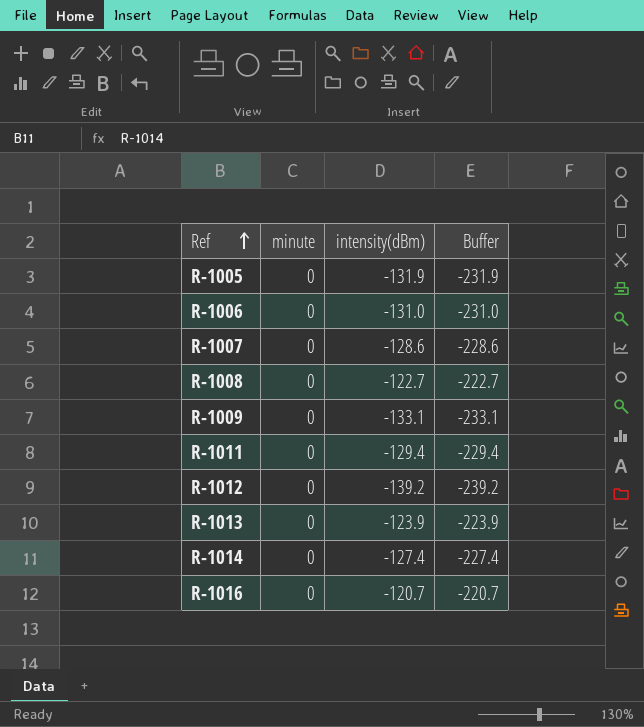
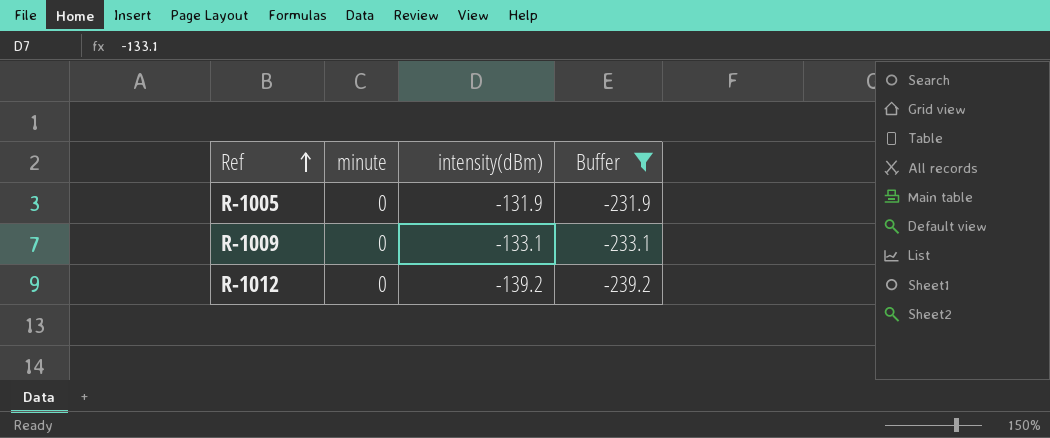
filter: none -> Buffer <= -231.9

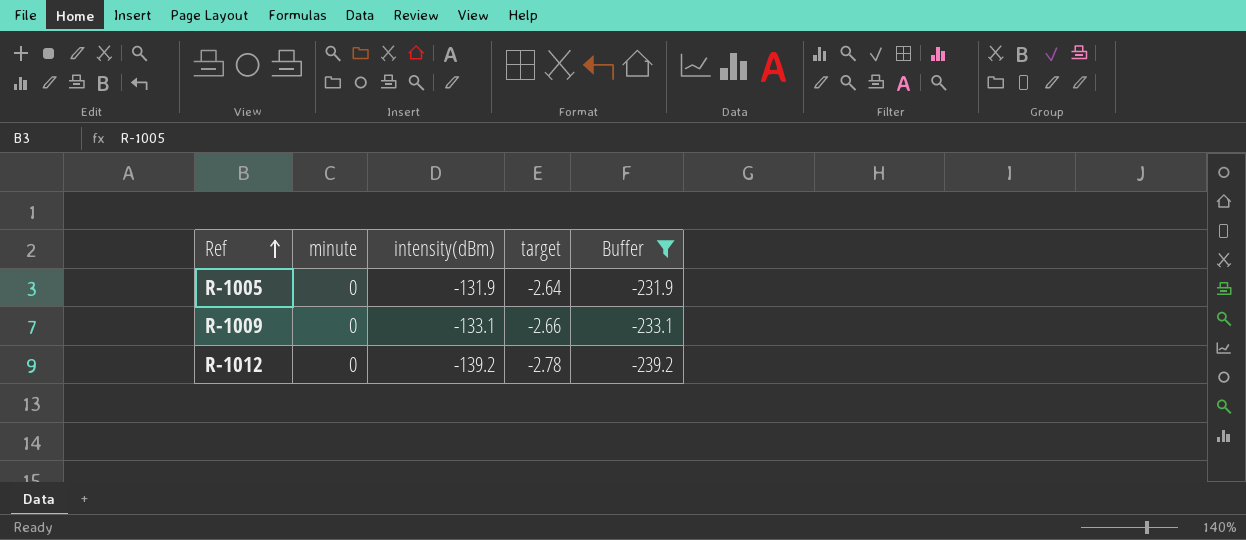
column target | formula: none -> [intensity(dBm)] * 0.02

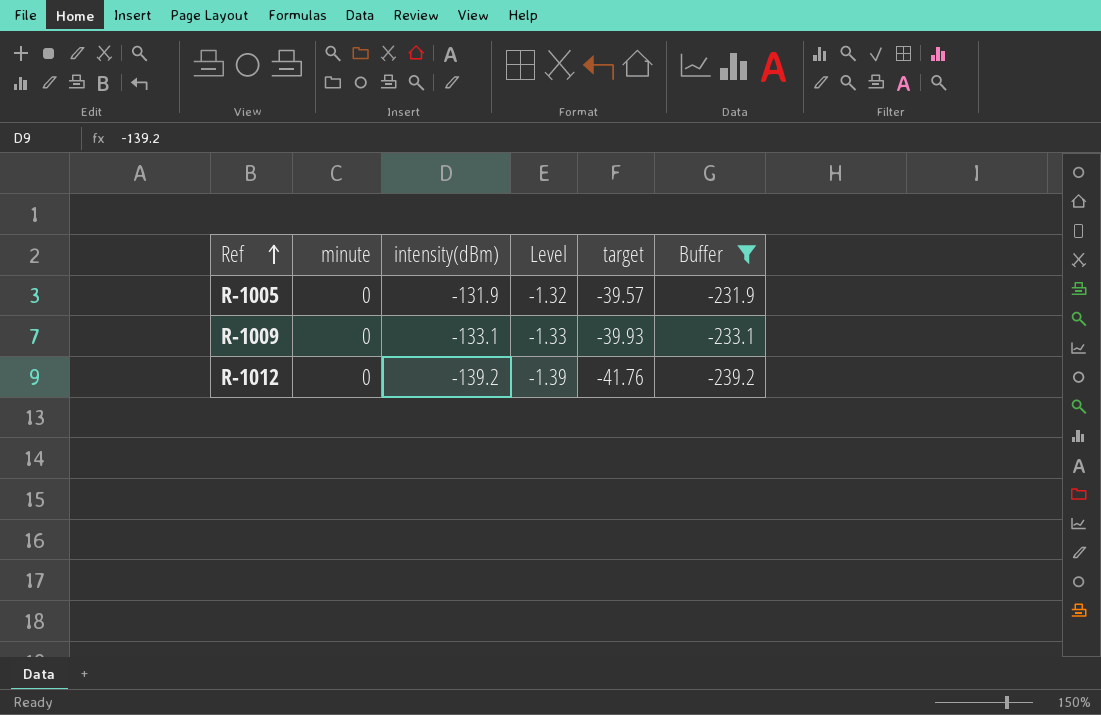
column Level | formula: none -> [intensity(dBm)] * 0.01
column target | formula: [intensity(dBm)] * 0.02 -> [intensity(dBm)] * 0.3

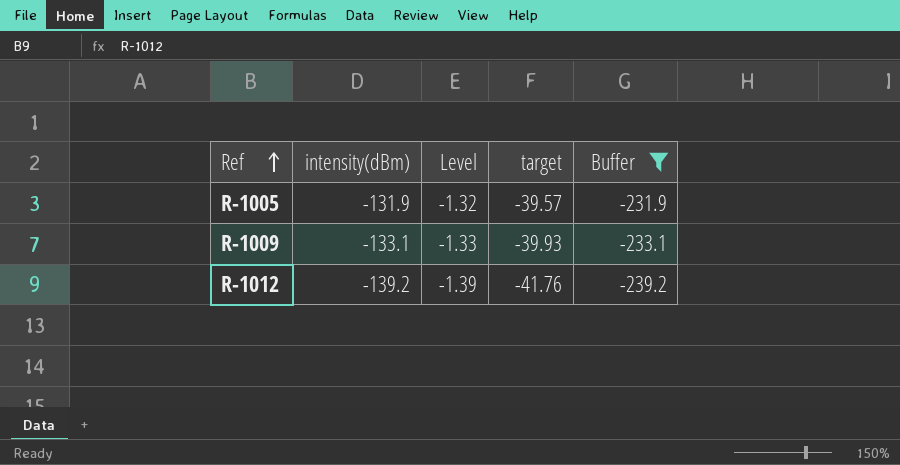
column minute | position: 2 -> none

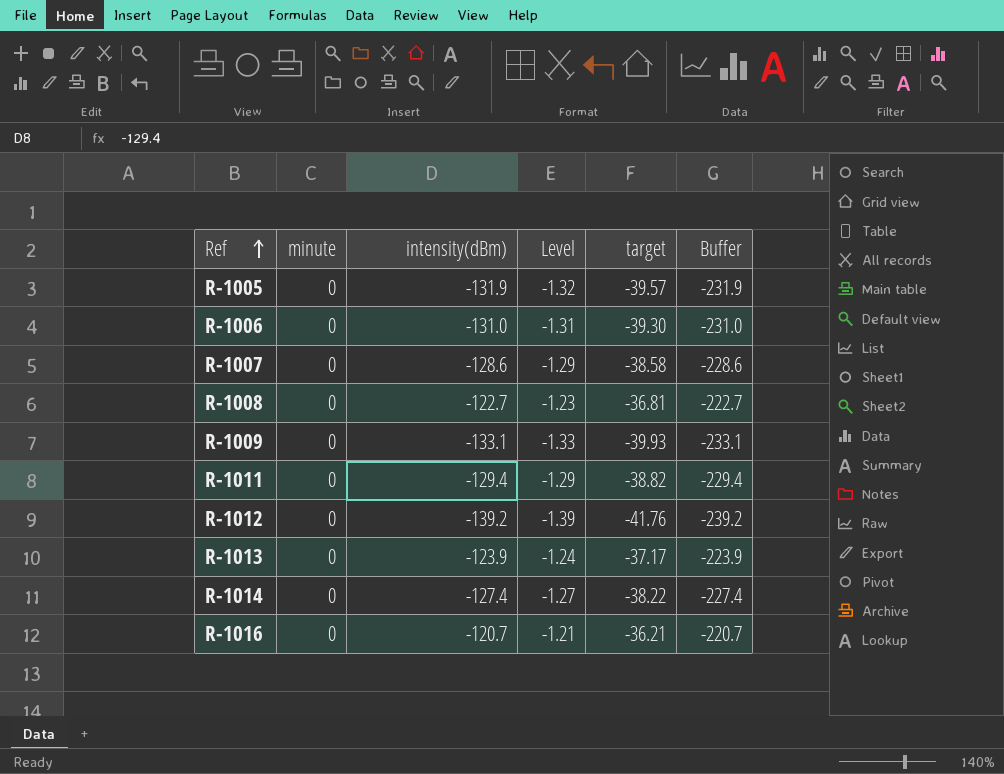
filter: Buffer <= -231.9 -> none
column minute | position: none -> 2

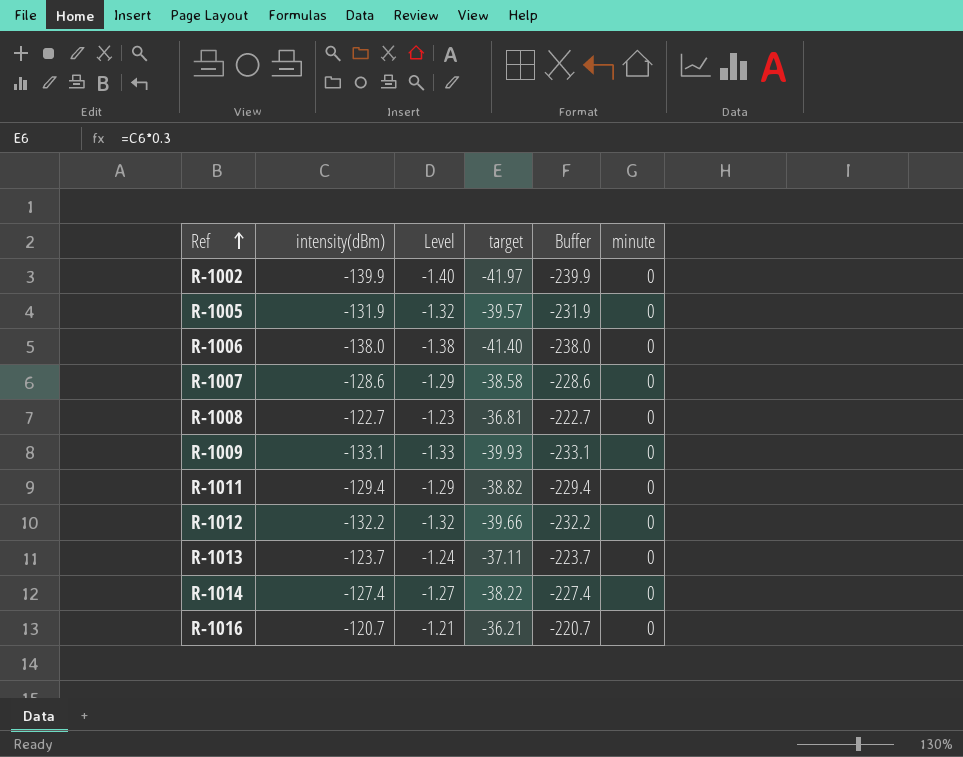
column minute | position: 2 -> 6
row R-1002: none -> -139.9 | -1.40 | -41.97 | -239.9 | 0
R-1006 | intensity(dBm): -131.0 -> -138.0
R-1006 | Level: -1.31 -> -1.38
R-1006 | target: -39.30 -> -41.40
R-1006 | Buffer: -231.0 -> -238.0
R-1012 | intensity(dBm): -139.2 -> -132.2
R-1012 | Level: -1.39 -> -1.32
R-1012 | target: -41.76 -> -39.66
R-1012 | Buffer: -239.2 -> -232.2
R-1013 | intensity(dBm): -123.9 -> -123.7
R-1013 | target: -37.17 -> -37.11
R-1013 | Buffer: -223.9 -> -223.7

